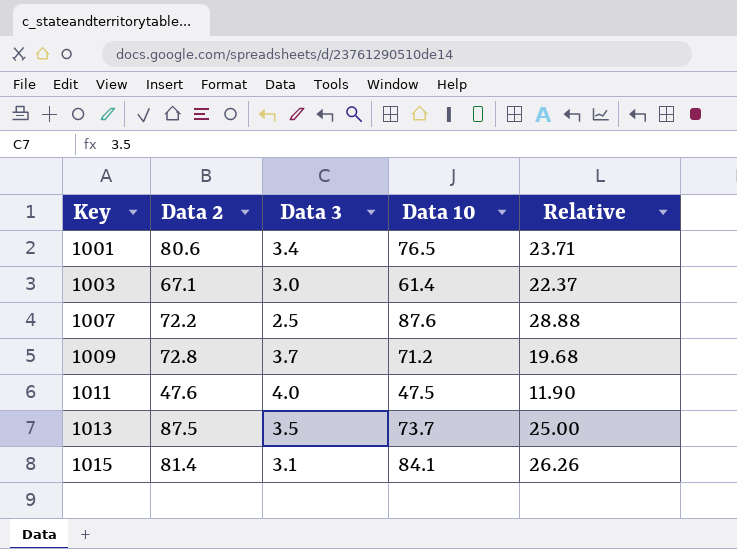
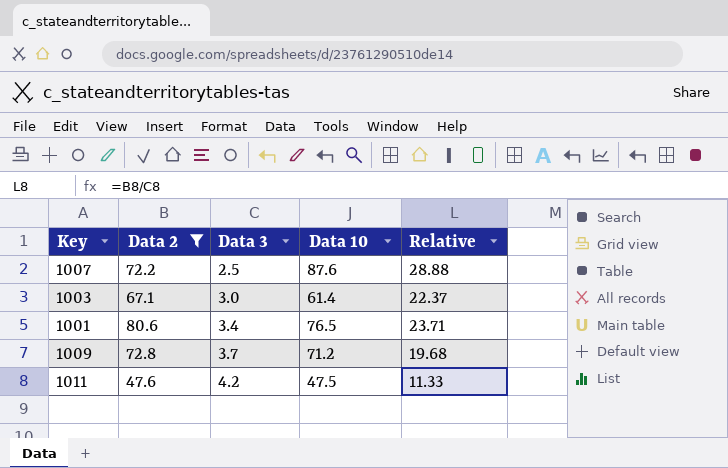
filter: none -> Data 2 <= 80.6
row order: Key ascending -> Data 3 ascending
1011 | Data 3: 4.0 -> 4.2
1011 | Relative: 11.90 -> 11.33

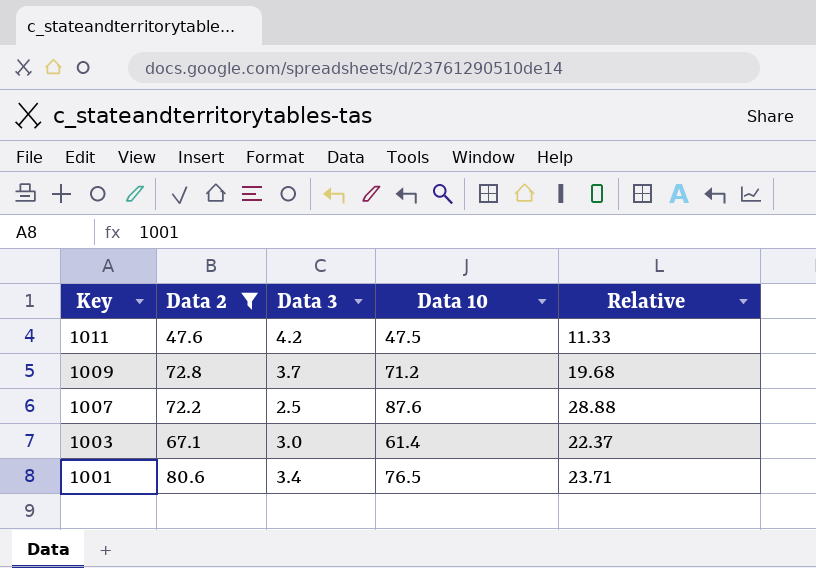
row order: Data 3 ascending -> Key descending

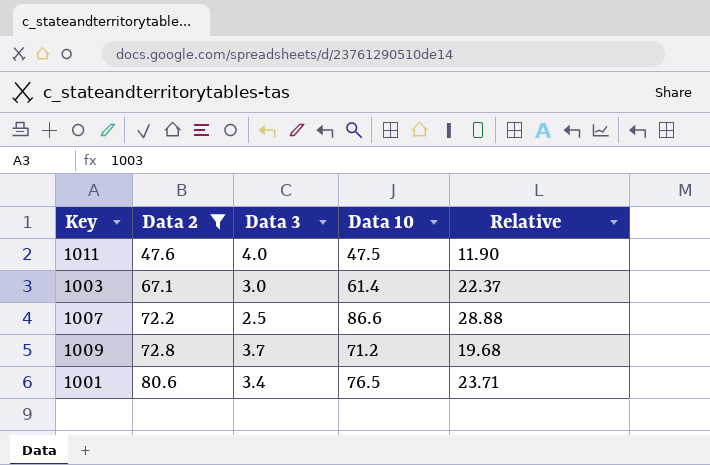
row order: Key descending -> Data 2 ascending
1011 | Data 3: 4.2 -> 4.0
1011 | Relative: 11.33 -> 11.90
1007 | Data 10: 87.6 -> 86.6

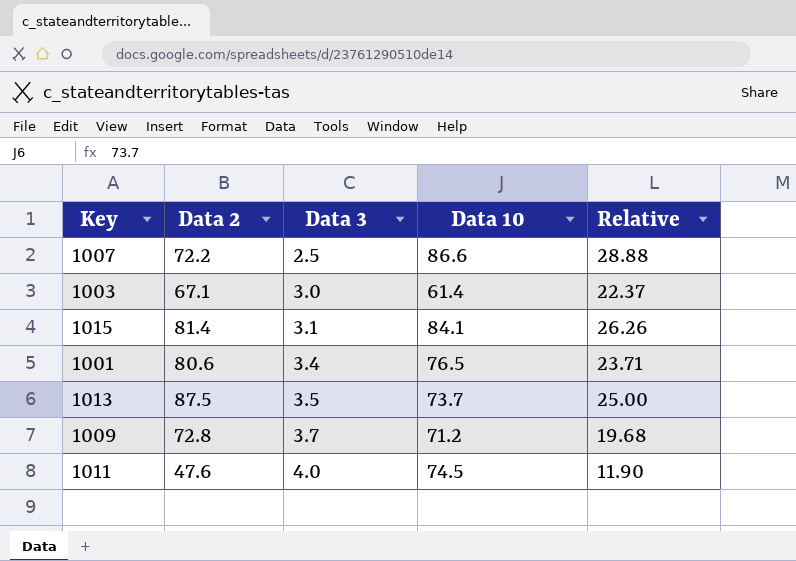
filter: Data 2 <= 80.6 -> none
row order: Data 2 ascending -> Data 3 ascending
1011 | Data 10: 47.5 -> 74.5

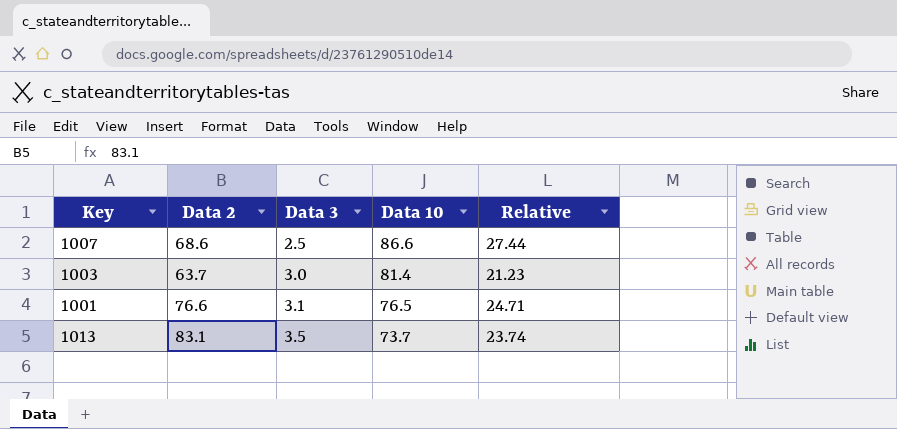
row 1015: 81.4 | 3.1 | 84.1 | 26.26 -> none
row 1009: 72.8 | 3.7 | 71.2 | 19.68 -> none
row 1011: 47.6 | 4.0 | 74.5 | 11.90 -> none
1007 | Data 2: 72.2 -> 68.6
1007 | Relative: 28.88 -> 27.44
1003 | Data 2: 67.1 -> 63.7
1003 | Data 10: 61.4 -> 81.4
1003 | Relative: 22.37 -> 21.23
1001 | Data 2: 80.6 -> 76.6
1001 | Data 3: 3.4 -> 3.1
1001 | Relative: 23.71 -> 24.71
1013 | Data 2: 87.5 -> 83.1
1013 | Relative: 25.00 -> 23.74

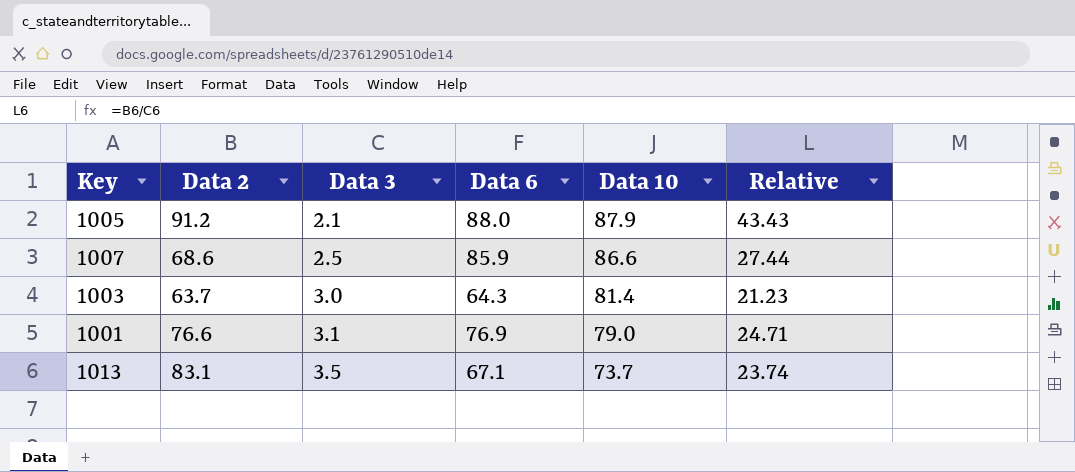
column Data 6 | position: none -> 4
row 1005: none -> 91.2 | 2.1 | 88.0 | 87.9 | 43.43
1001 | Data 10: 76.5 -> 79.0

